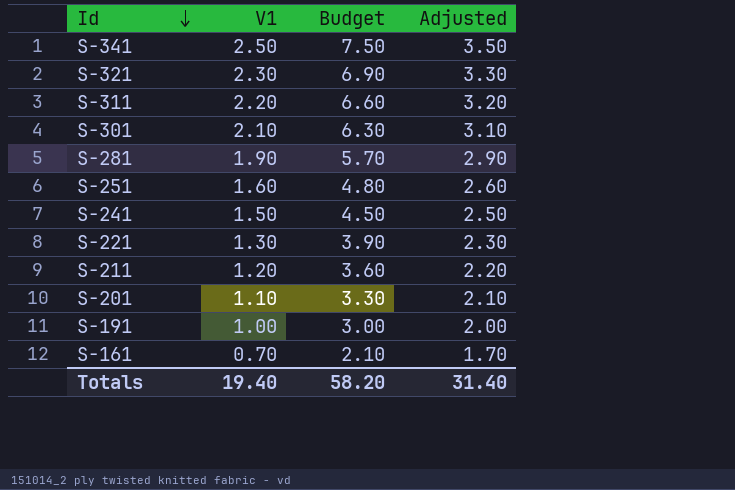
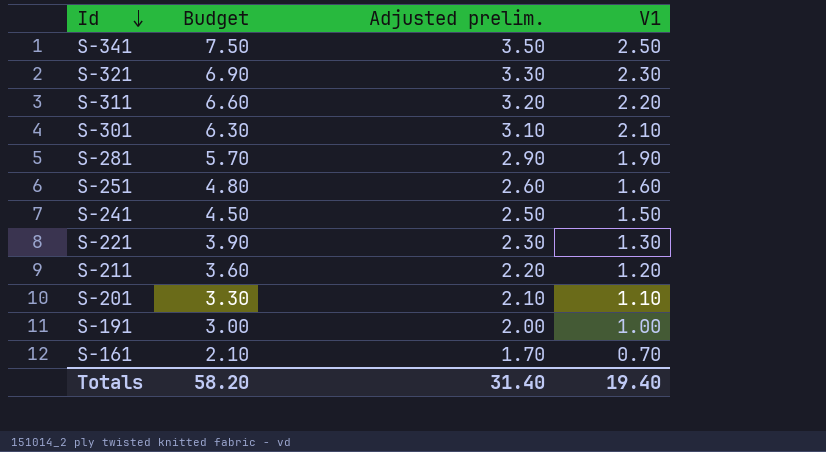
column name: Adjusted -> Adjusted prelim.
column V1 | position: 2 -> 4

